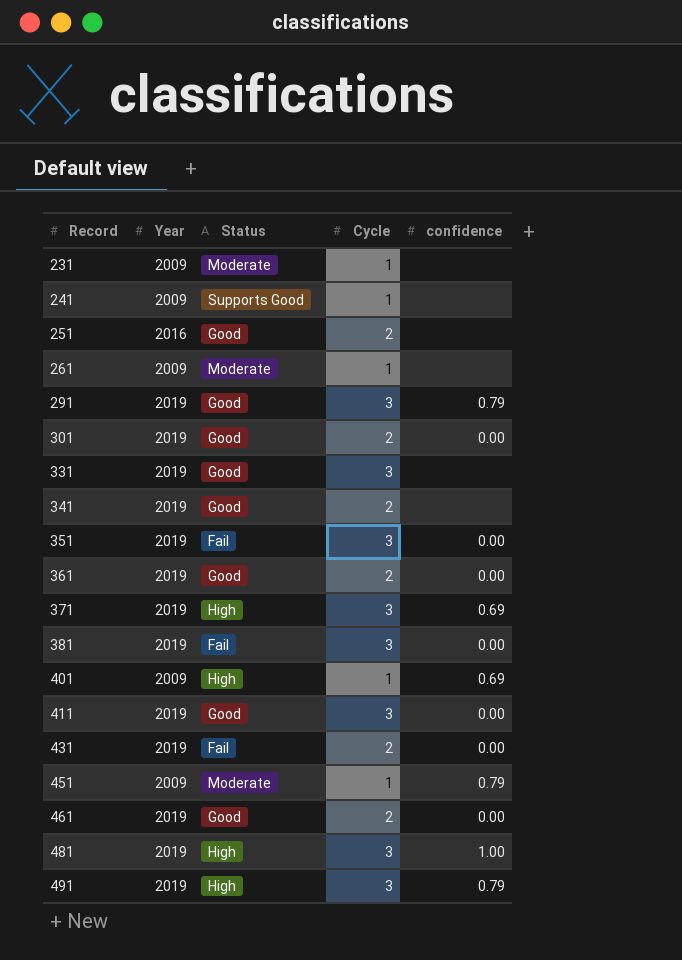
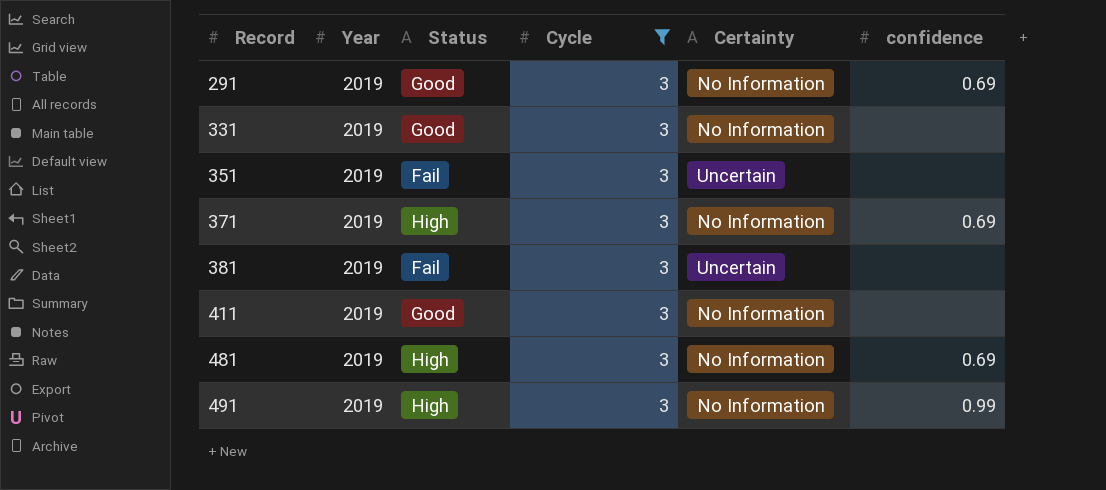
filter: none -> Cycle = 3
column Certainty | position: none -> 5
291 | confidence: 0.79 -> 0.69
351 | confidence: 0.00 -> none
381 | confidence: 0.00 -> none
411 | confidence: 0.00 -> none
481 | confidence: 1.00 -> 0.69
491 | confidence: 0.79 -> 0.99

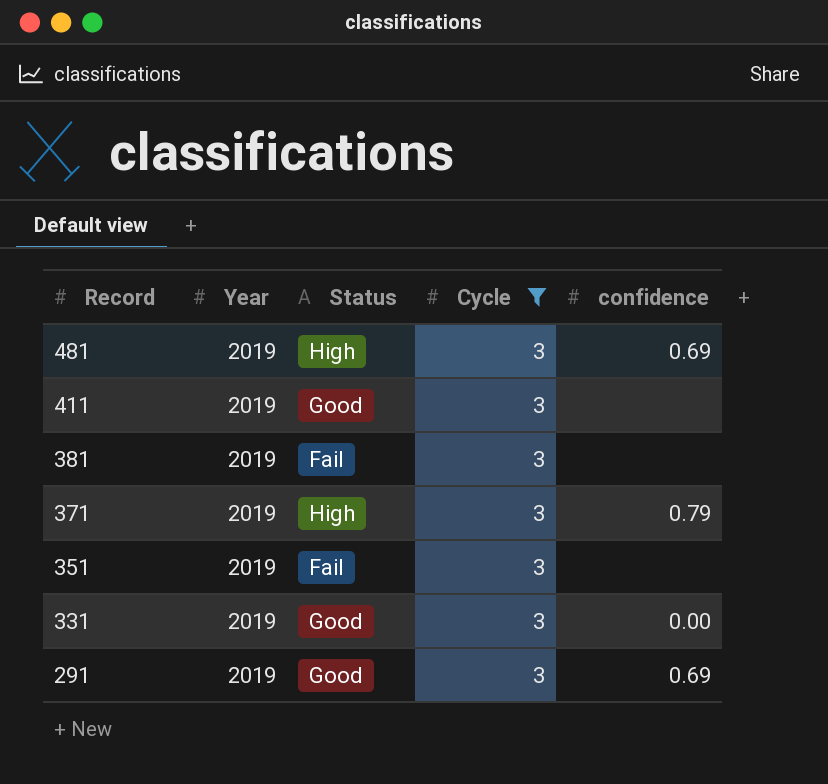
row order: Record ascending -> Record descending
column Certainty | position: 5 -> none
row 491: 2019 | High | 3 | No Information | 0.99 -> none
371 | confidence: 0.69 -> 0.79
331 | confidence: none -> 0.00

